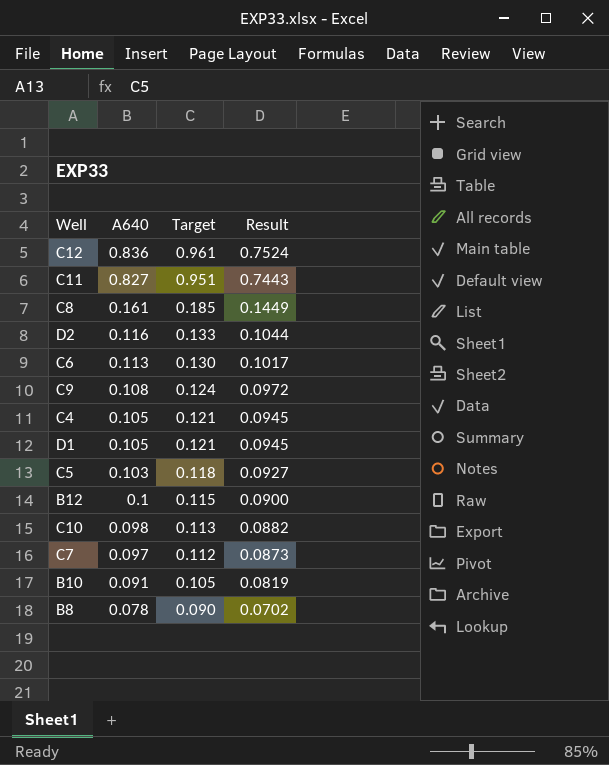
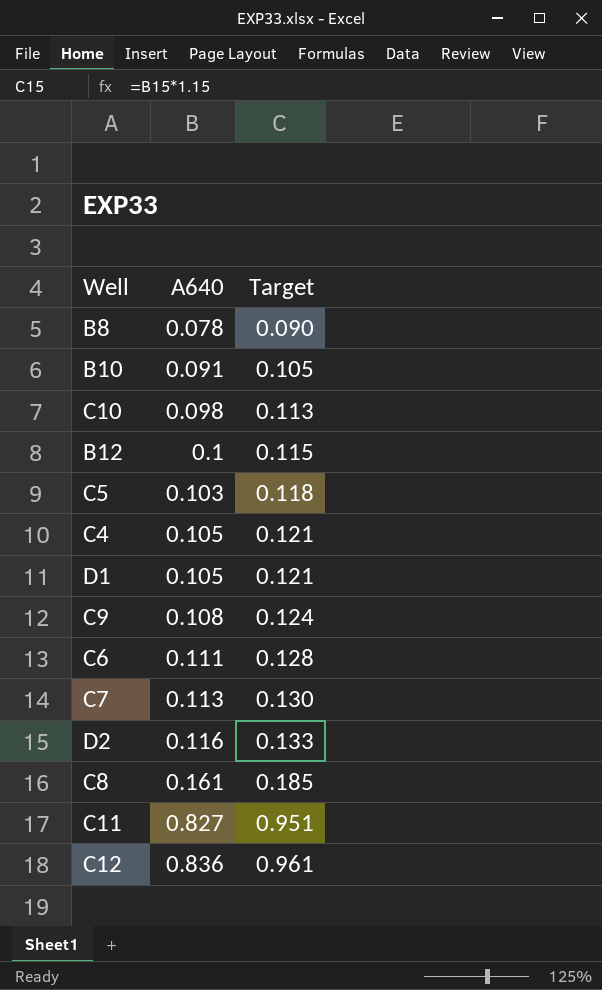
row order: A640 descending -> A640 ascending
column Result | formula: [A640] * 0.9 -> none
C6 | A640: 0.113 -> 0.111
C6 | Target: 0.130 -> 0.128
C7 | A640: 0.097 -> 0.113
C7 | Target: 0.112 -> 0.130

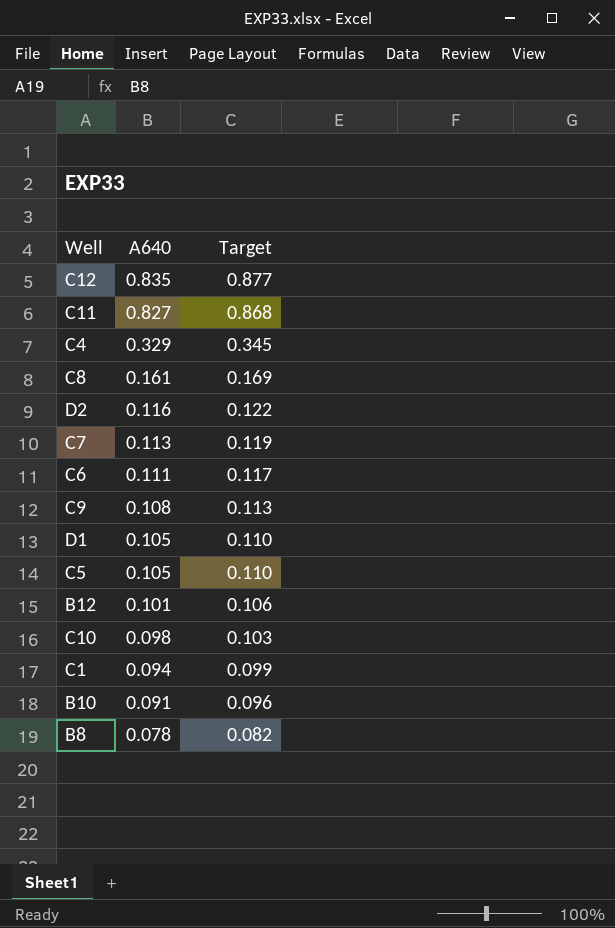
row order: A640 ascending -> A640 descending
column Target | formula: [A640] * 1.15 -> [A640] * 1.05
C12 | A640: 0.836 -> 0.835
C4 | A640: 0.105 -> 0.329
C5 | A640: 0.103 -> 0.105
B12 | A640: 0.1 -> 0.101
row C1: none -> 0.094 | 0.099

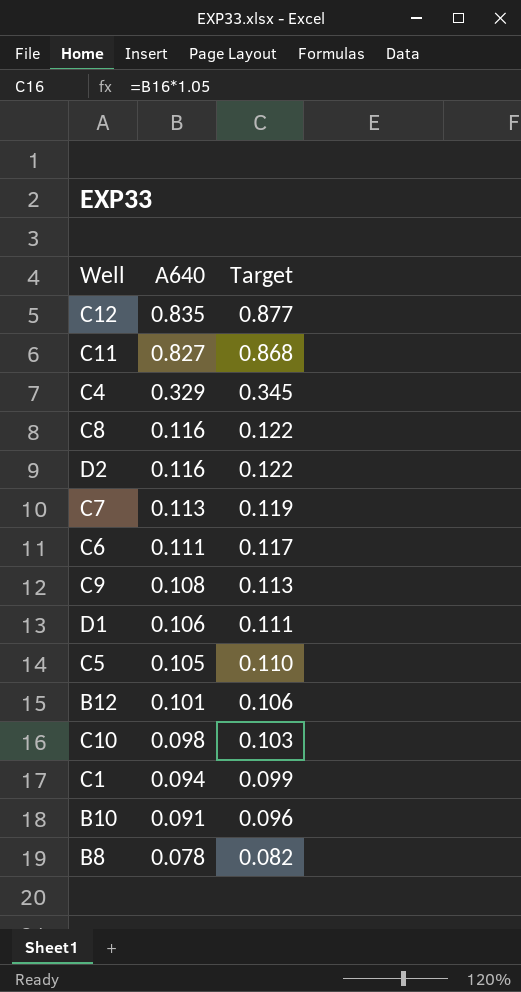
C8 | A640: 0.161 -> 0.116
C8 | Target: 0.169 -> 0.122
D1 | A640: 0.105 -> 0.106
D1 | Target: 0.110 -> 0.111

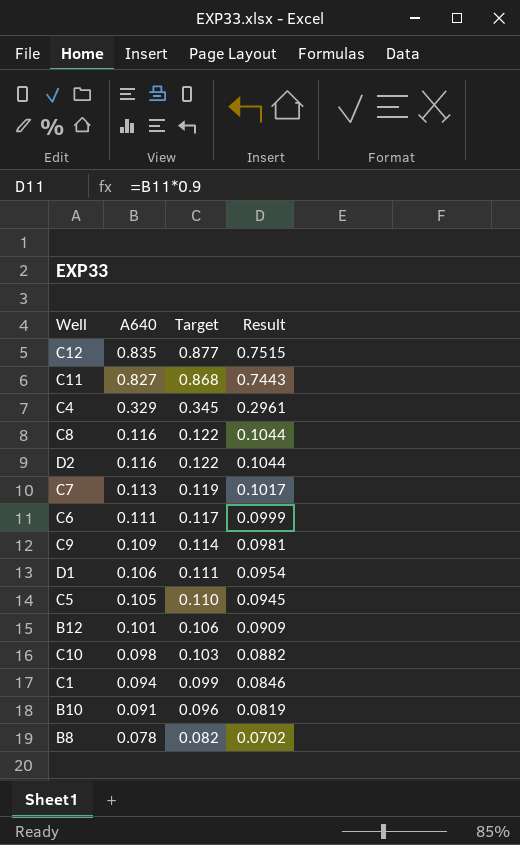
column Result | formula: none -> [A640] * 0.9
C9 | A640: 0.108 -> 0.109
C9 | Target: 0.113 -> 0.114

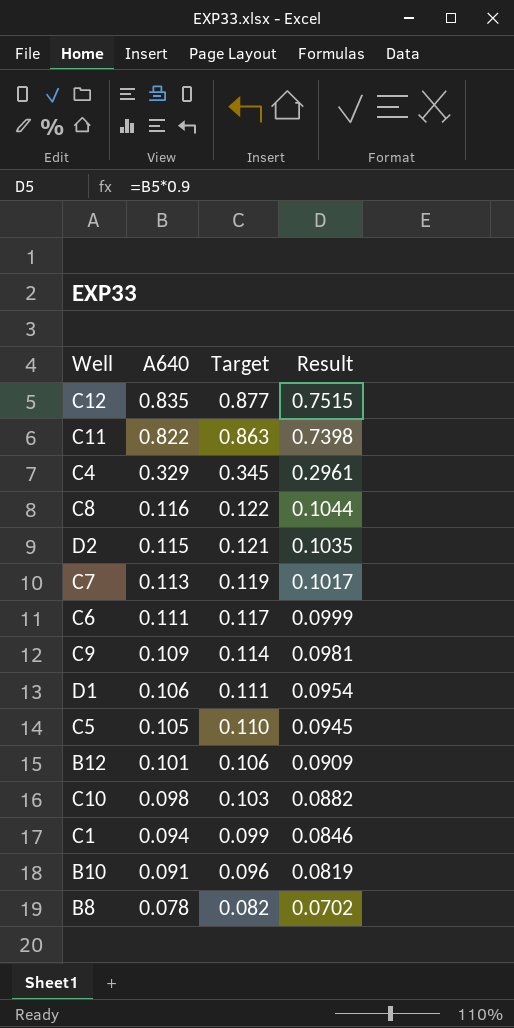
C11 | A640: 0.827 -> 0.822
C11 | Target: 0.868 -> 0.863
C11 | Result: 0.7443 -> 0.7398
D2 | A640: 0.116 -> 0.115
D2 | Target: 0.122 -> 0.121
D2 | Result: 0.1044 -> 0.1035

